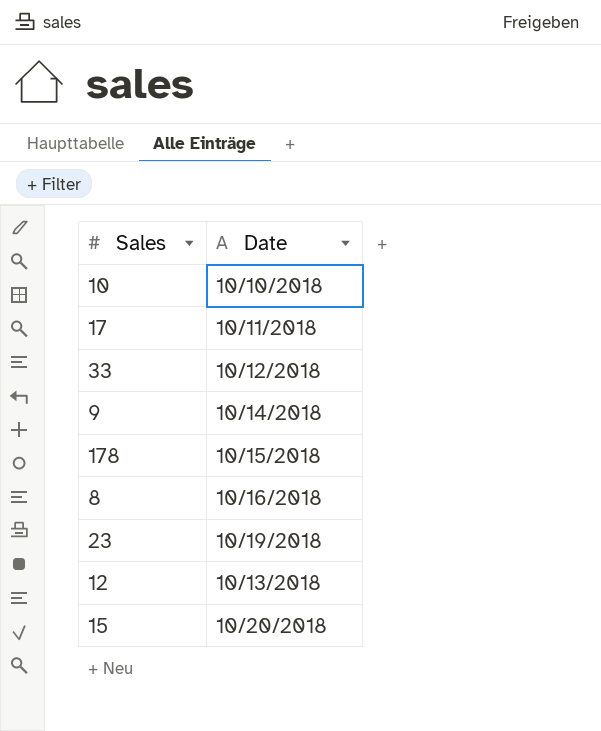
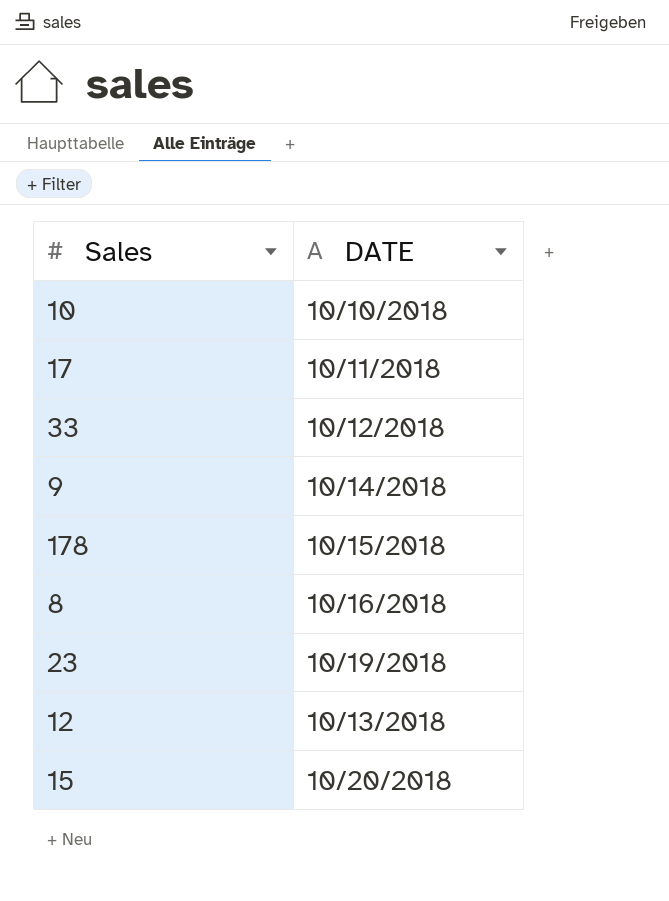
column name: Date -> DATE

